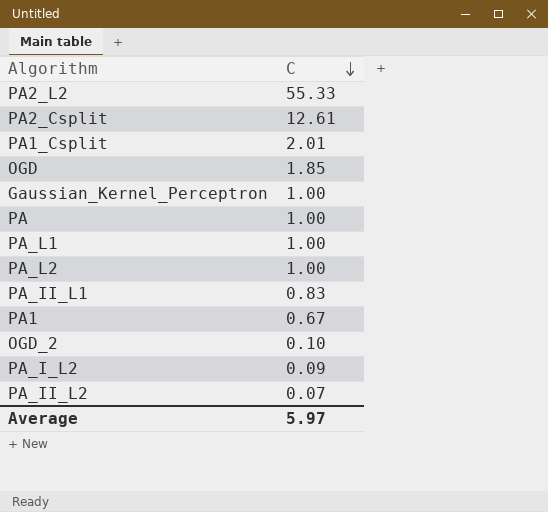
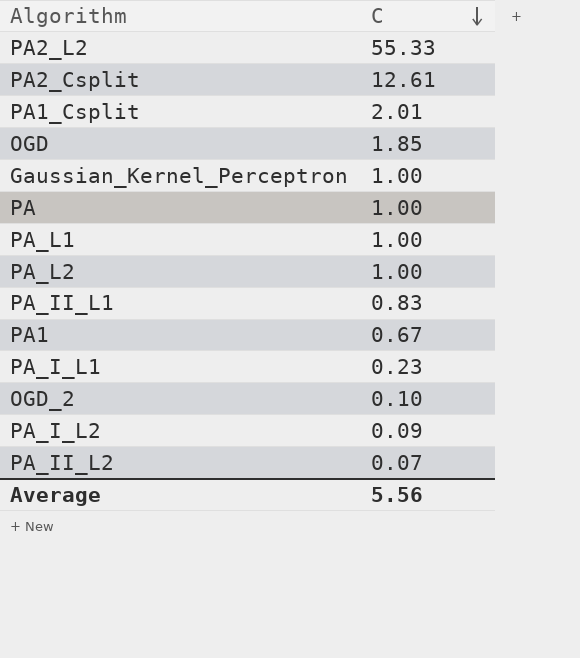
row PA_I_L1: none -> 0.23
Average | C: 5.97 -> 5.56

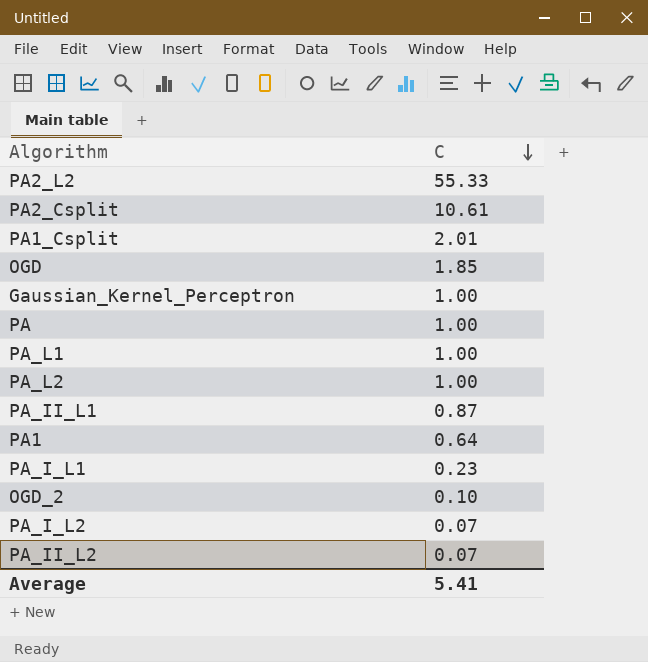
PA2_Csplit | C: 12.61 -> 10.61
PA_II_L1 | C: 0.83 -> 0.87
PA1 | C: 0.67 -> 0.64
PA_I_L2 | C: 0.09 -> 0.07
Average | C: 5.56 -> 5.41

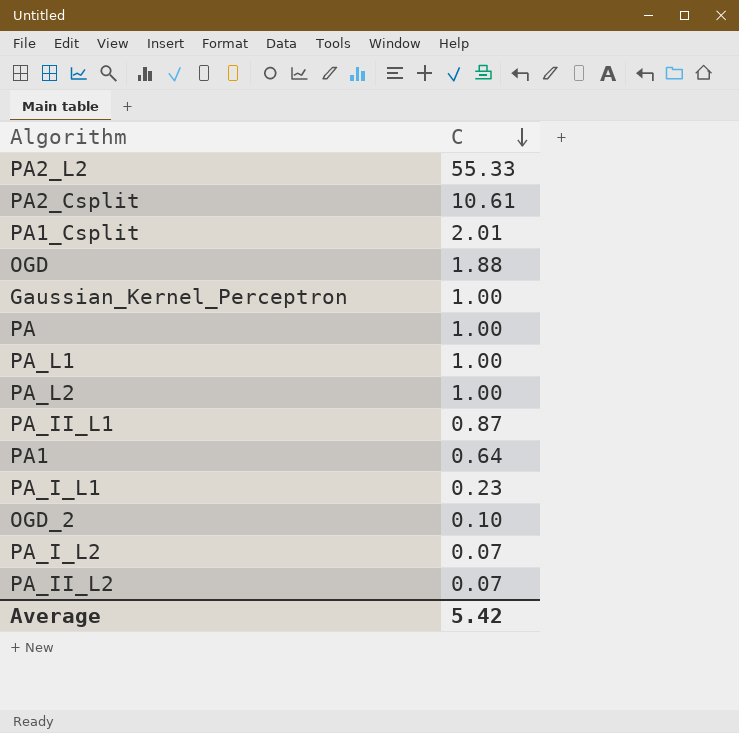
OGD | C: 1.85 -> 1.88
Average | C: 5.41 -> 5.42

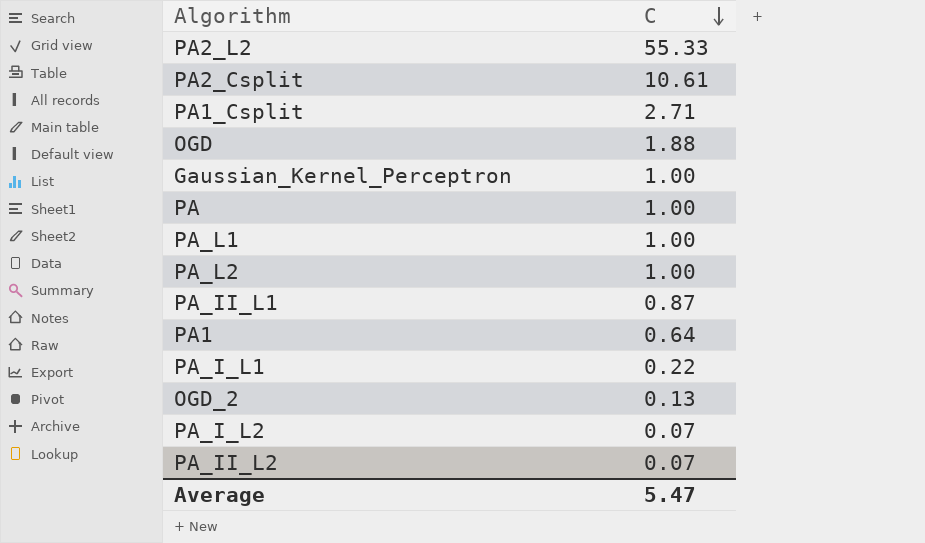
PA1_Csplit | C: 2.01 -> 2.71
PA_I_L1 | C: 0.23 -> 0.22
OGD_2 | C: 0.10 -> 0.13
Average | C: 5.42 -> 5.47

